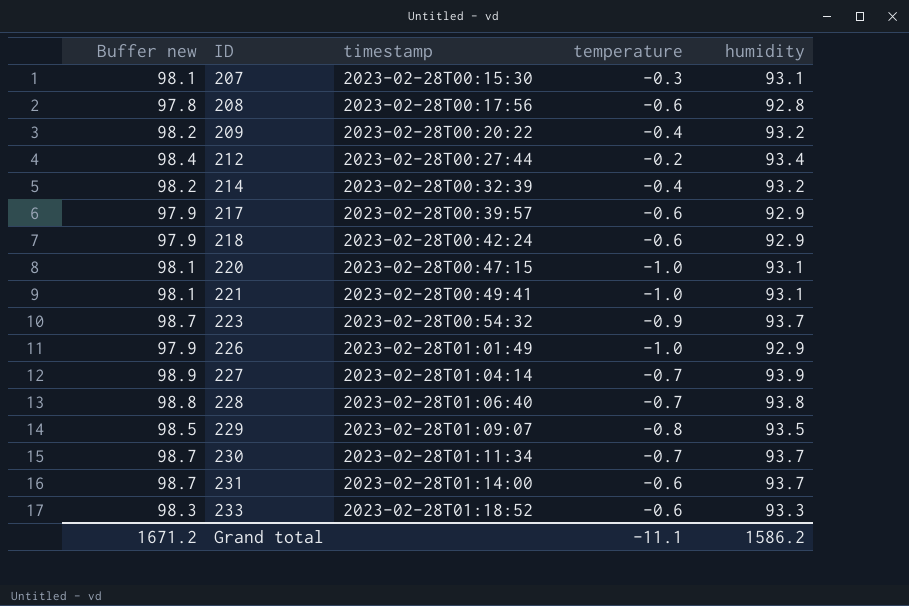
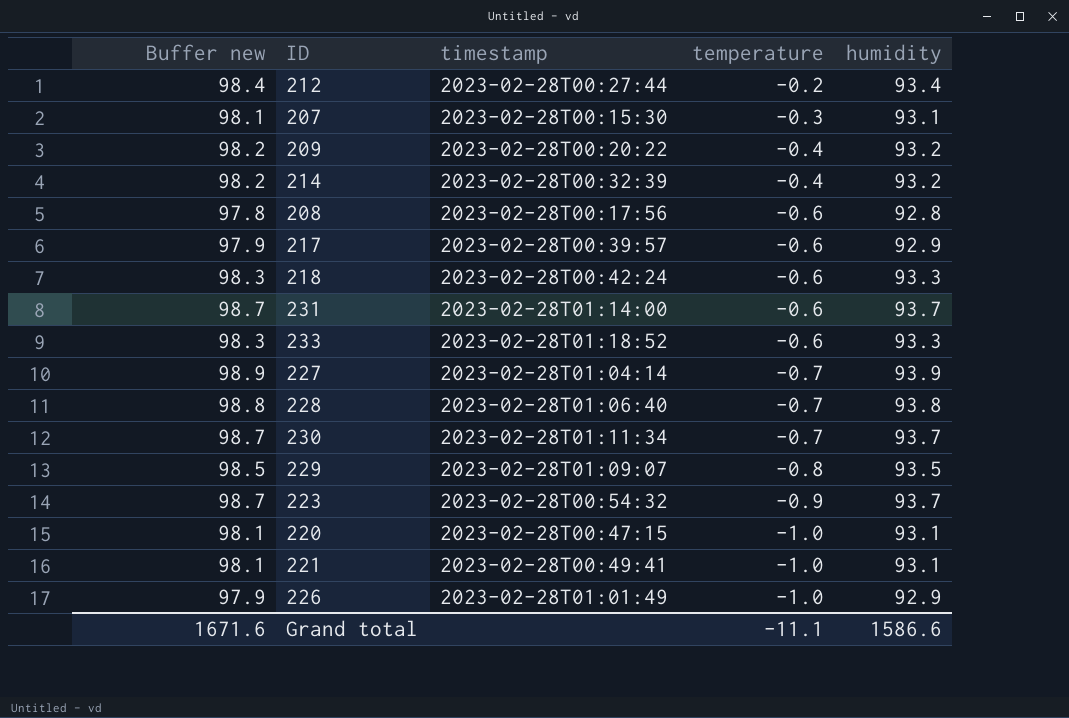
row order: ID ascending -> temperature descending
218 | Buffer new: 97.9 -> 98.3
218 | humidity: 92.9 -> 93.3
Grand total | Buffer new: 1671.2 -> 1671.6
Grand total | humidity: 1586.2 -> 1586.6

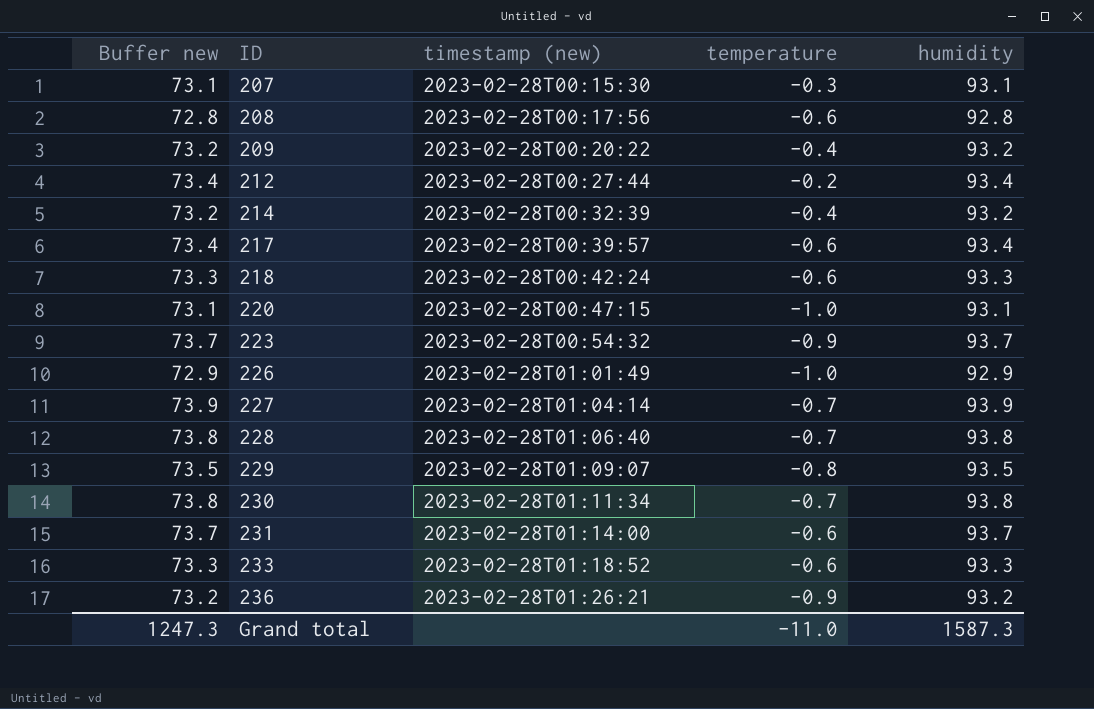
row order: temperature descending -> ID ascending
column Buffer new | formula: [humidity] + 5 -> [humidity] - 20
column name: timestamp -> timestamp (new)
row 221: 98.1 | 2023-02-28T00:49:41 | -1.0 | 93.1 -> none
217 | humidity: 92.9 -> 93.4
230 | humidity: 93.7 -> 93.8
row 236: none -> 73.2 | 2023-02-28T01:26:21 | -0.9 | 93.2
Grand total | Buffer new: 1671.6 -> 1247.3
Grand total | temperature: -11.1 -> -11.0
Grand total | humidity: 1586.6 -> 1587.3

